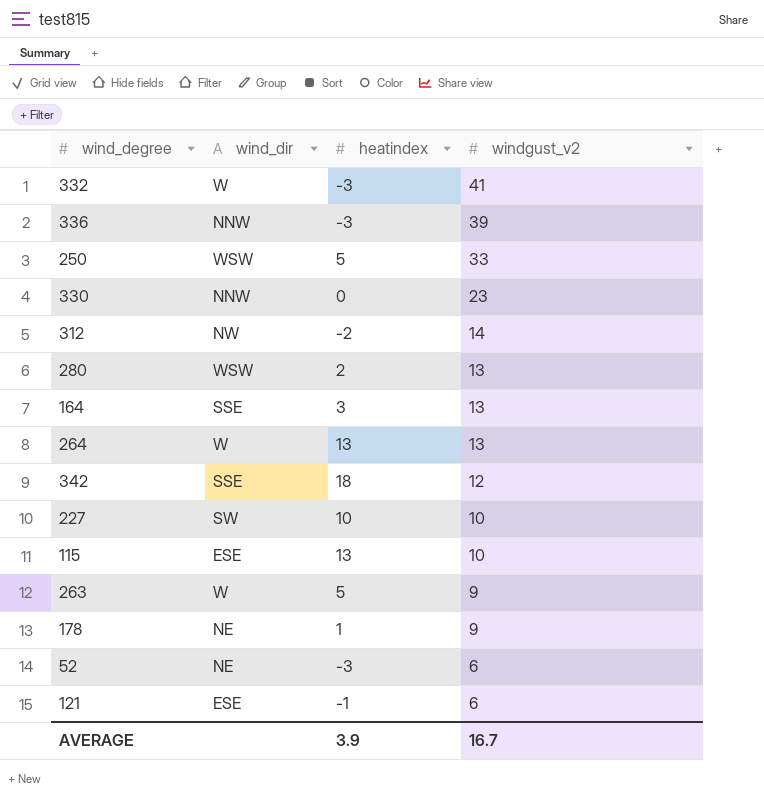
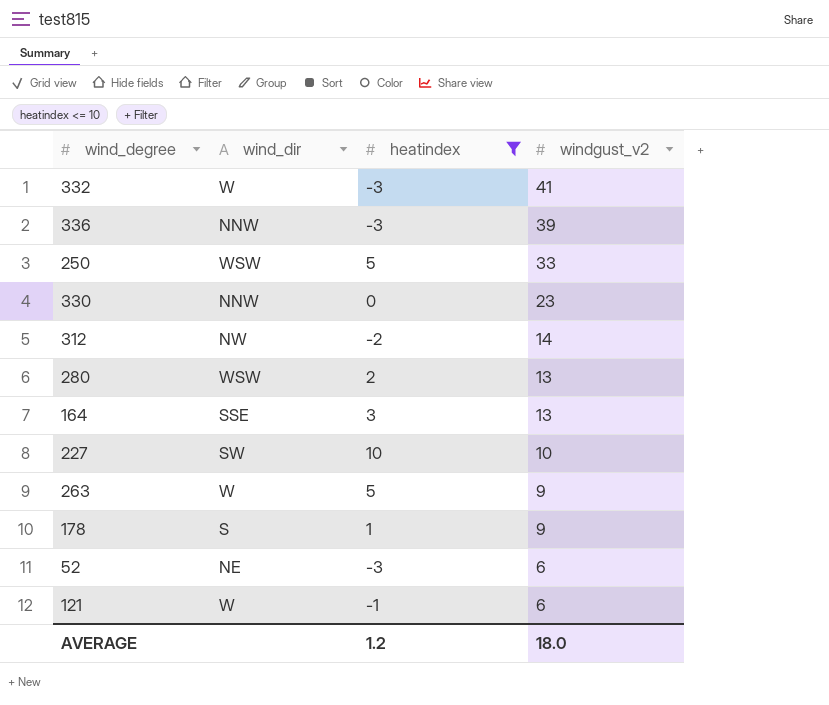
filter: none -> heatindex <= 10
178 | wind_dir: NE -> S
121 | wind_dir: ESE -> W
AVERAGE | heatindex: 3.9 -> 1.2
AVERAGE | windgust_v2: 16.7 -> 18.0

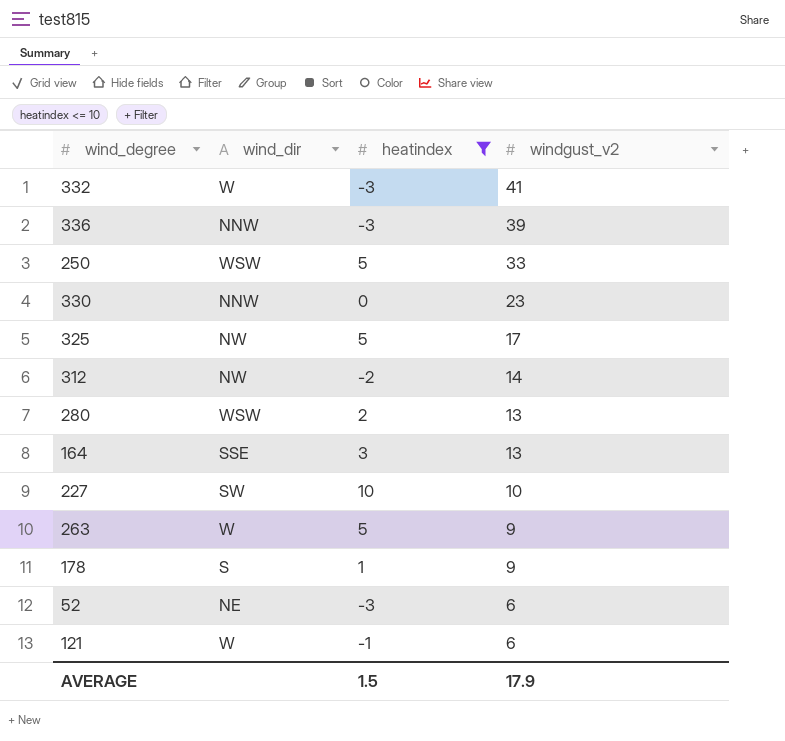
row 325: none -> NW | 5 | 17
AVERAGE | heatindex: 1.2 -> 1.5
AVERAGE | windgust_v2: 18.0 -> 17.9

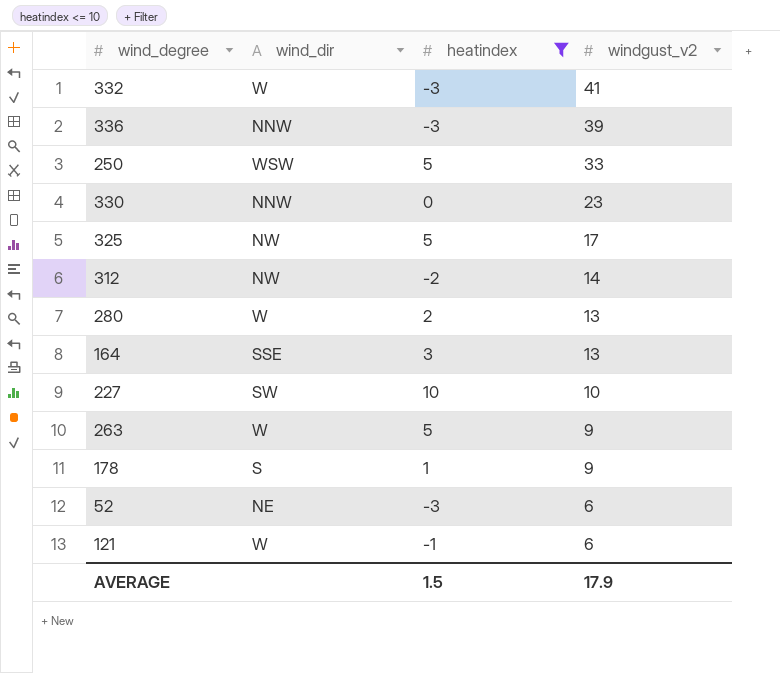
280 | wind_dir: WSW -> W

